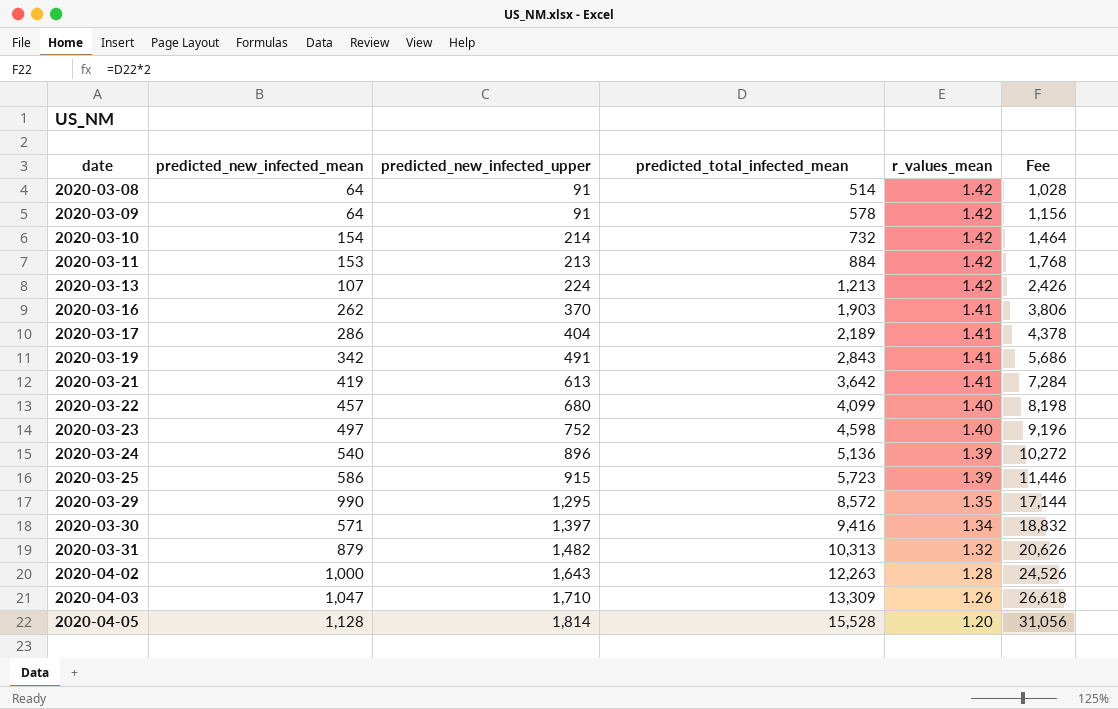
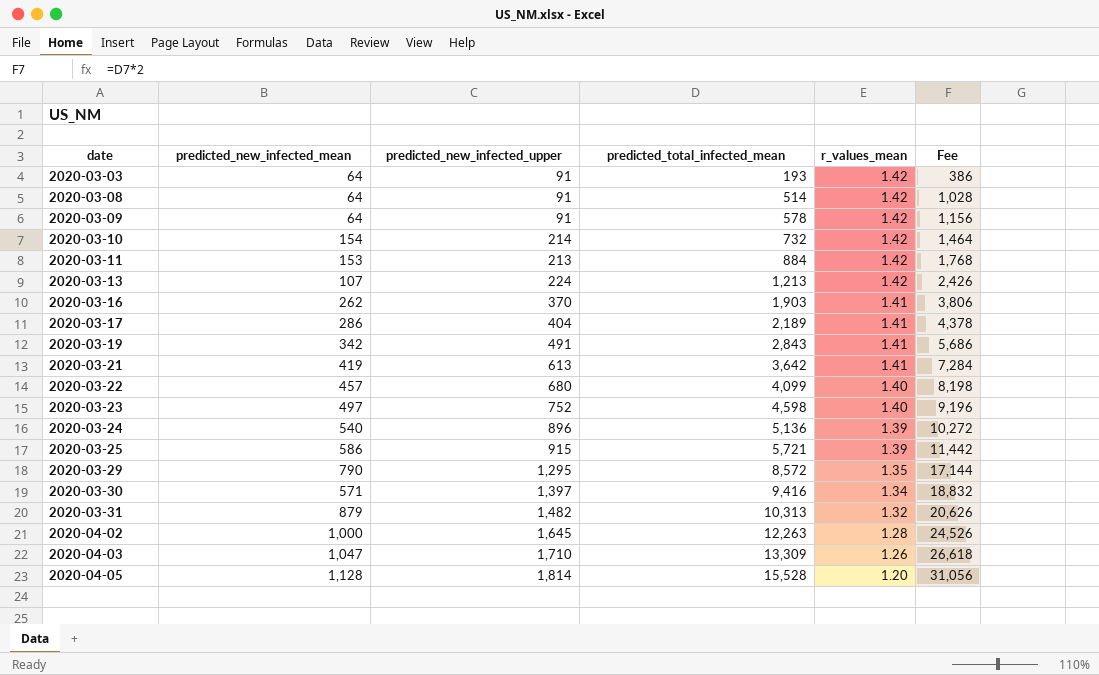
row 2020-03-03: none -> 64 | 91 | 193 | 1.42 | 386
2020-03-25 | predicted_total_infected_mean: 5,723 -> 5,721
2020-03-25 | Fee: 11,446 -> 11,442
2020-03-29 | predicted_new_infected_mean: 990 -> 790
2020-04-02 | predicted_new_infected_upper: 1,643 -> 1,645

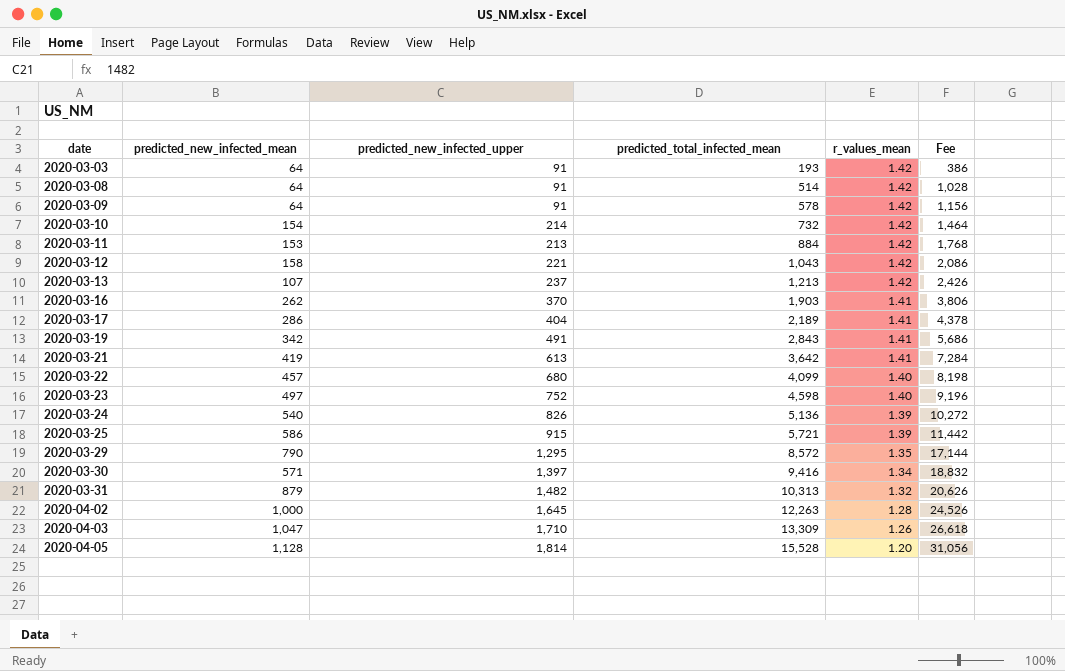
row 2020-03-12: none -> 158 | 221 | 1,043 | 1.42 | 2,086
2020-03-13 | predicted_new_infected_upper: 224 -> 237
2020-03-24 | predicted_new_infected_upper: 896 -> 826

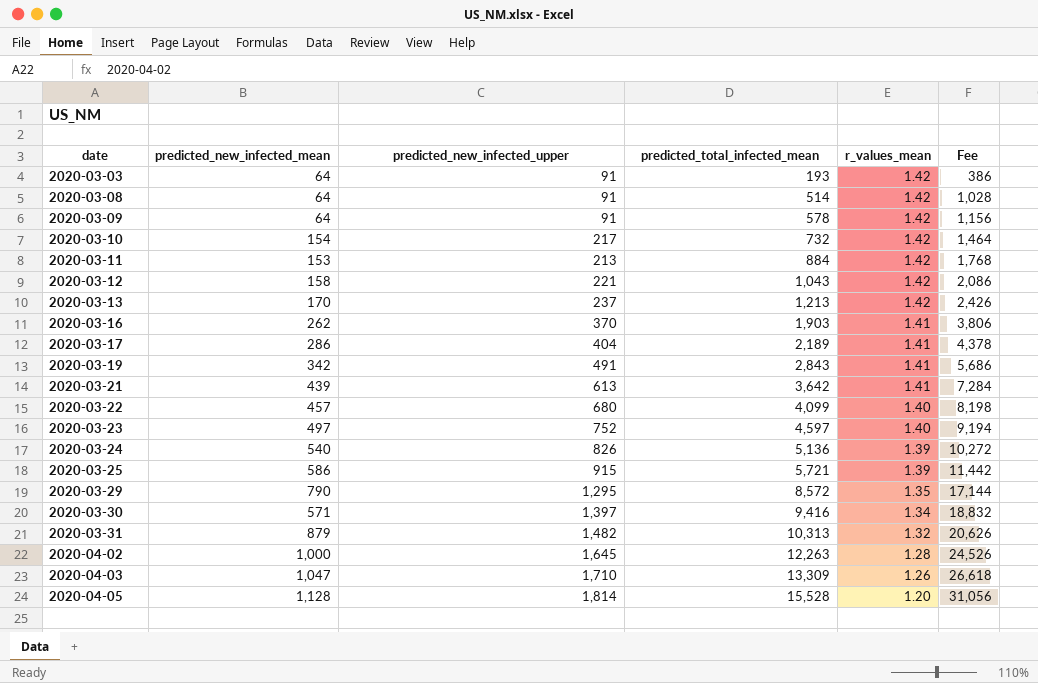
2020-03-10 | predicted_new_infected_upper: 214 -> 217
2020-03-13 | predicted_new_infected_mean: 107 -> 170
2020-03-21 | predicted_new_infected_mean: 419 -> 439
2020-03-23 | predicted_total_infected_mean: 4,598 -> 4,597
2020-03-23 | Fee: 9,196 -> 9,194

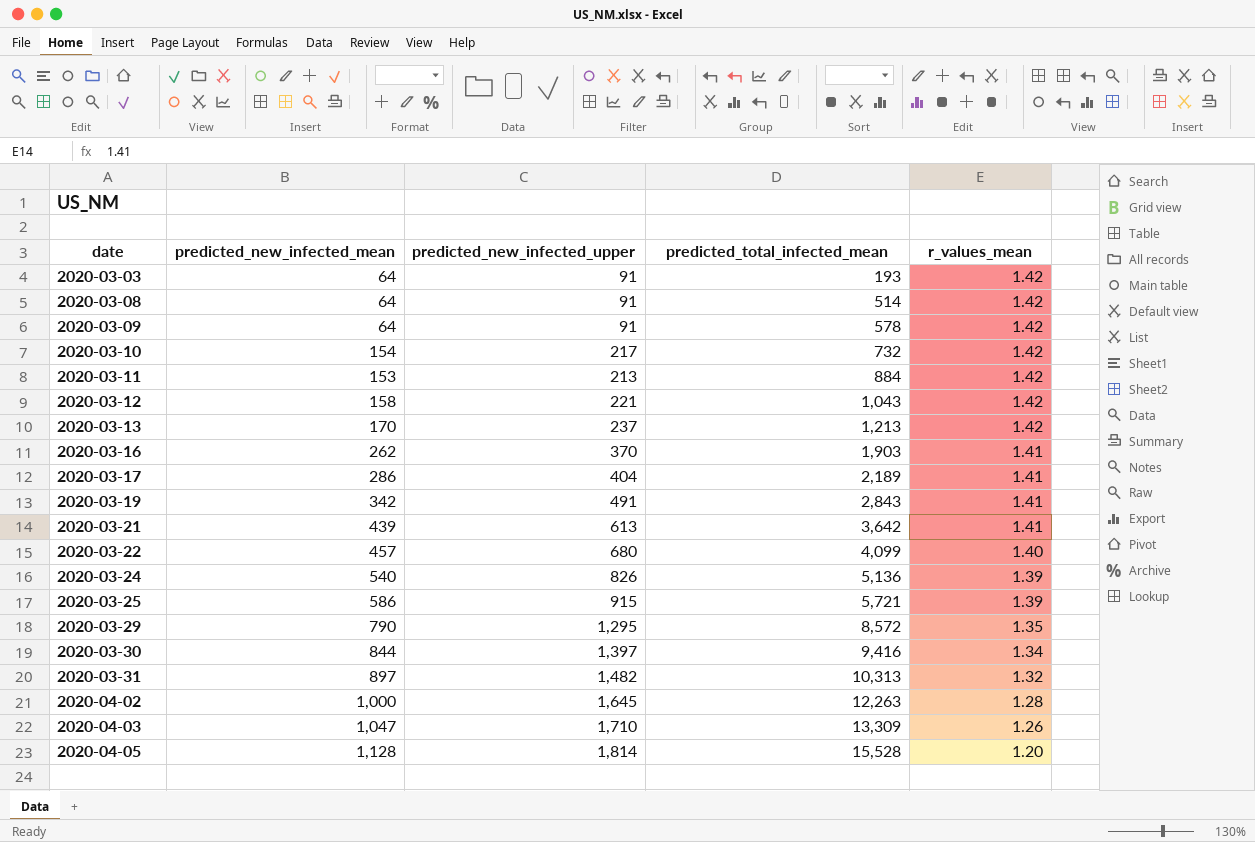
column Fee | formula: [predicted_total_infected_mean] * 2 -> none
row 2020-03-23: 497 | 752 | 4,597 | 1.40 | 9,194 -> none
2020-03-30 | predicted_new_infected_mean: 571 -> 844
2020-03-31 | predicted_new_infected_mean: 879 -> 897

